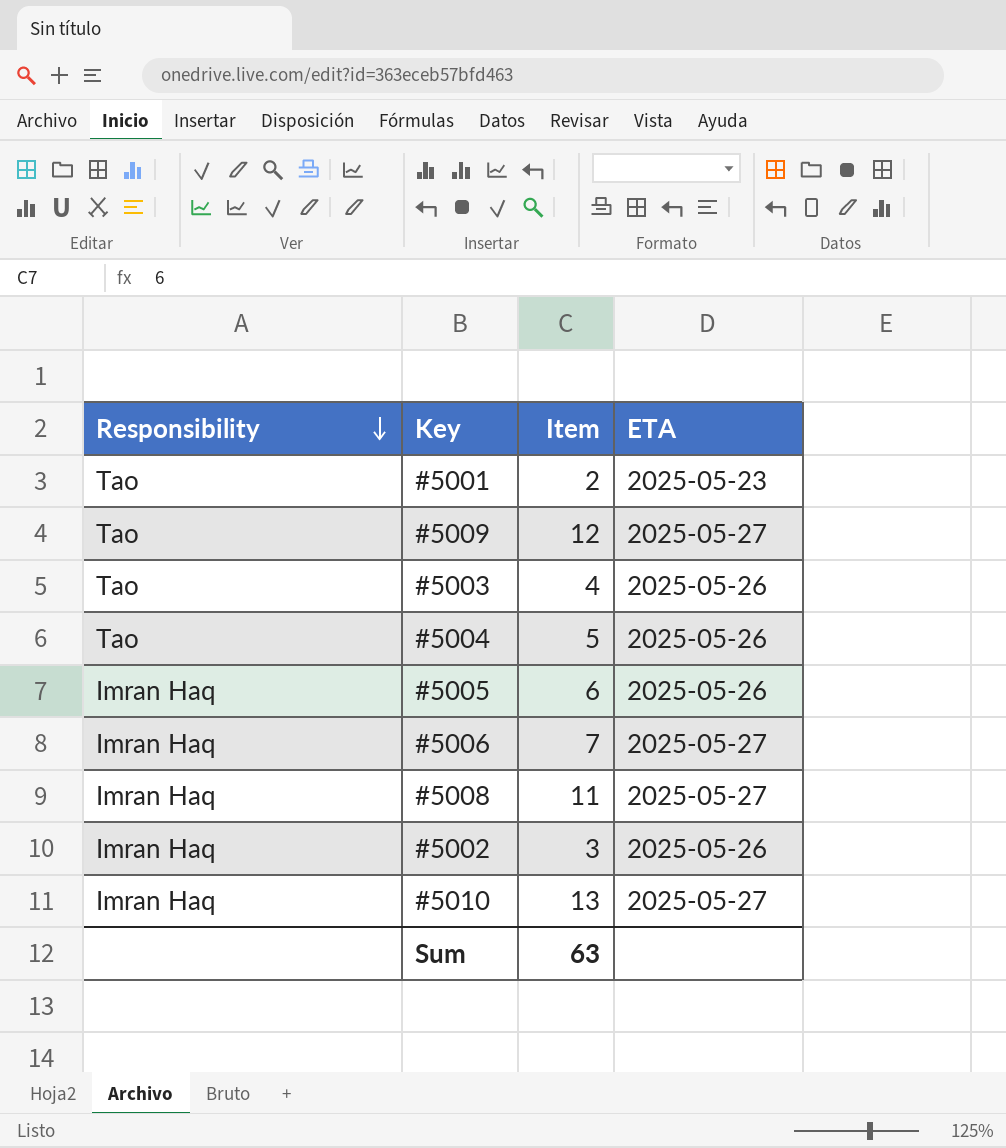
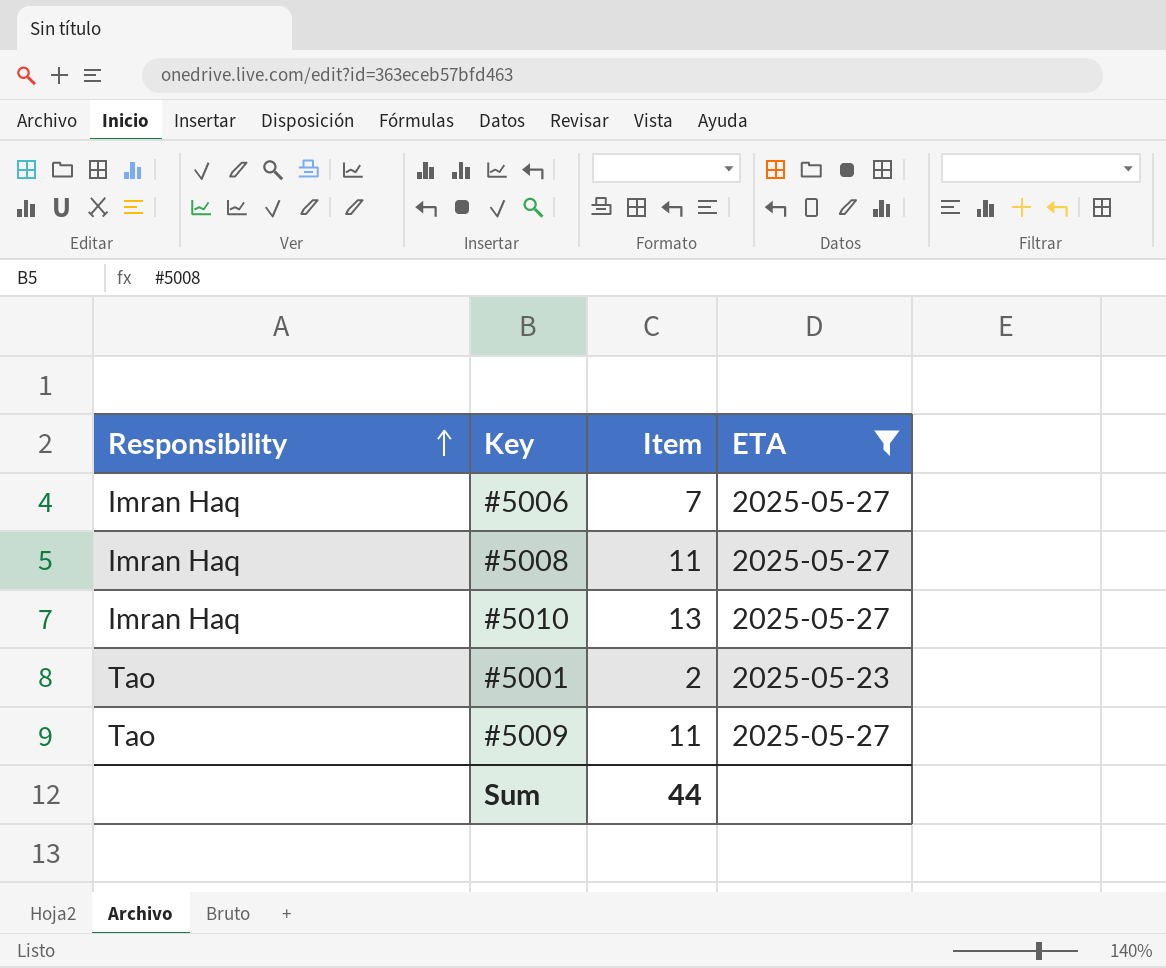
filter: none -> ETA != 2025-05-26
row order: Responsibility descending -> Responsibility ascending
#5009 | Item: 12 -> 11
Sum | Item: 63 -> 44

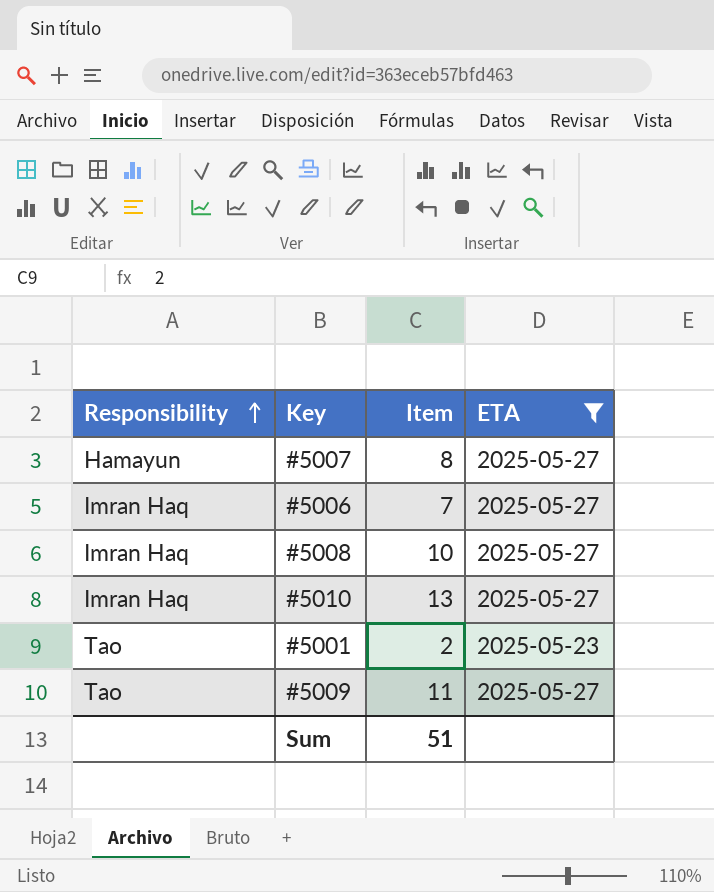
row #5007: none -> Hamayun | 8 | 2025-05-27
#5008 | Item: 11 -> 10
Sum | Item: 44 -> 51

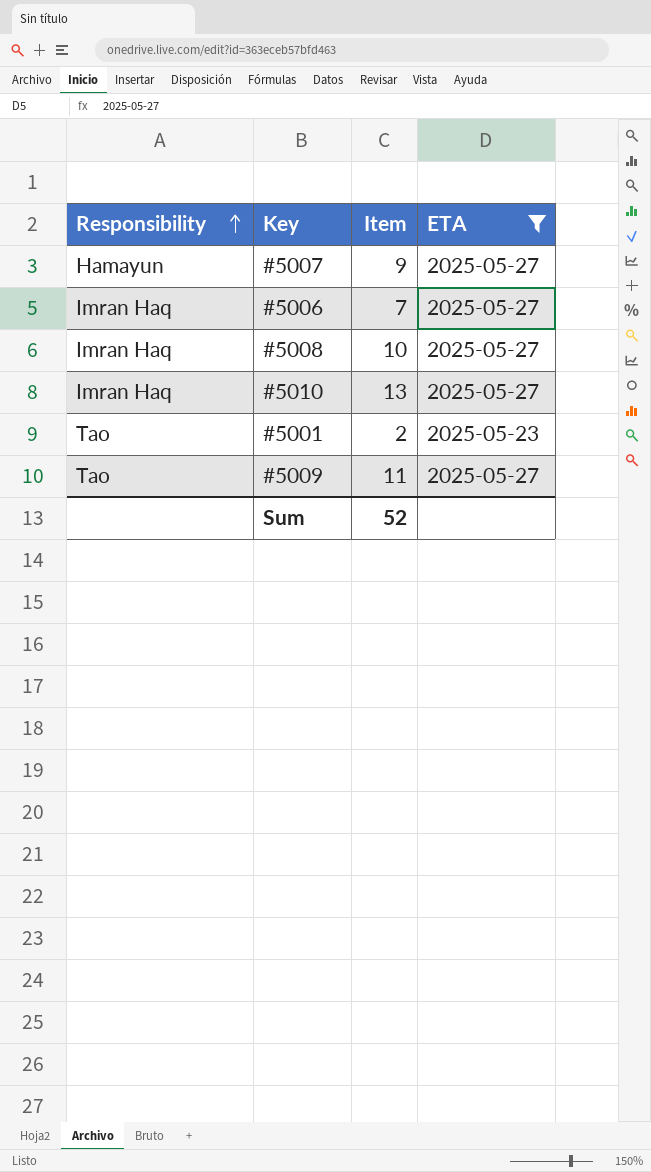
#5007 | Item: 8 -> 9
Sum | Item: 51 -> 52

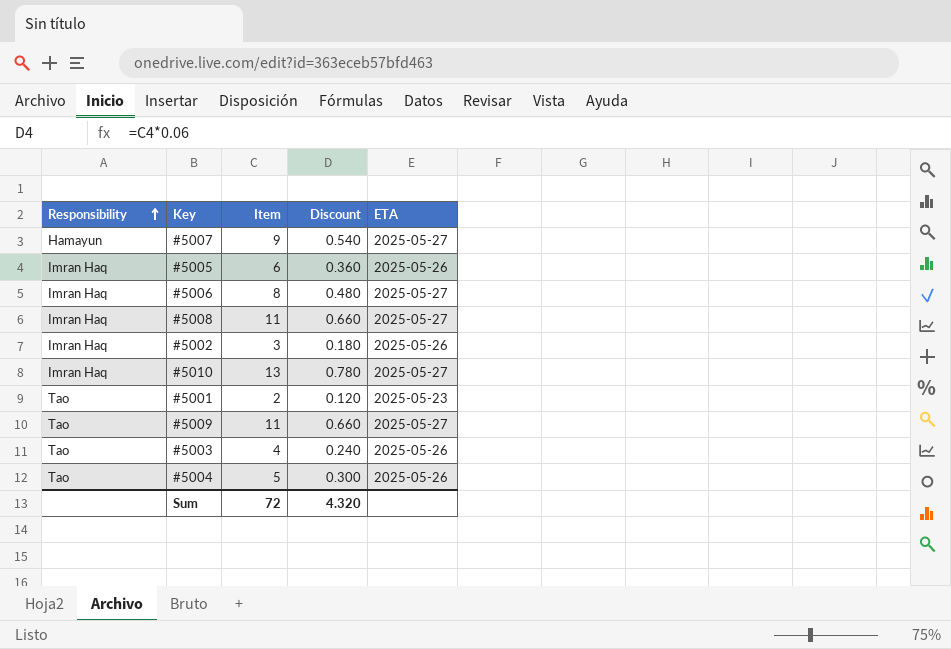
filter: ETA != 2025-05-26 -> none
column Discount | formula: none -> [Item] * 0.06
#5006 | Item: 7 -> 8
#5008 | Item: 10 -> 11
Sum | Item: 52 -> 72

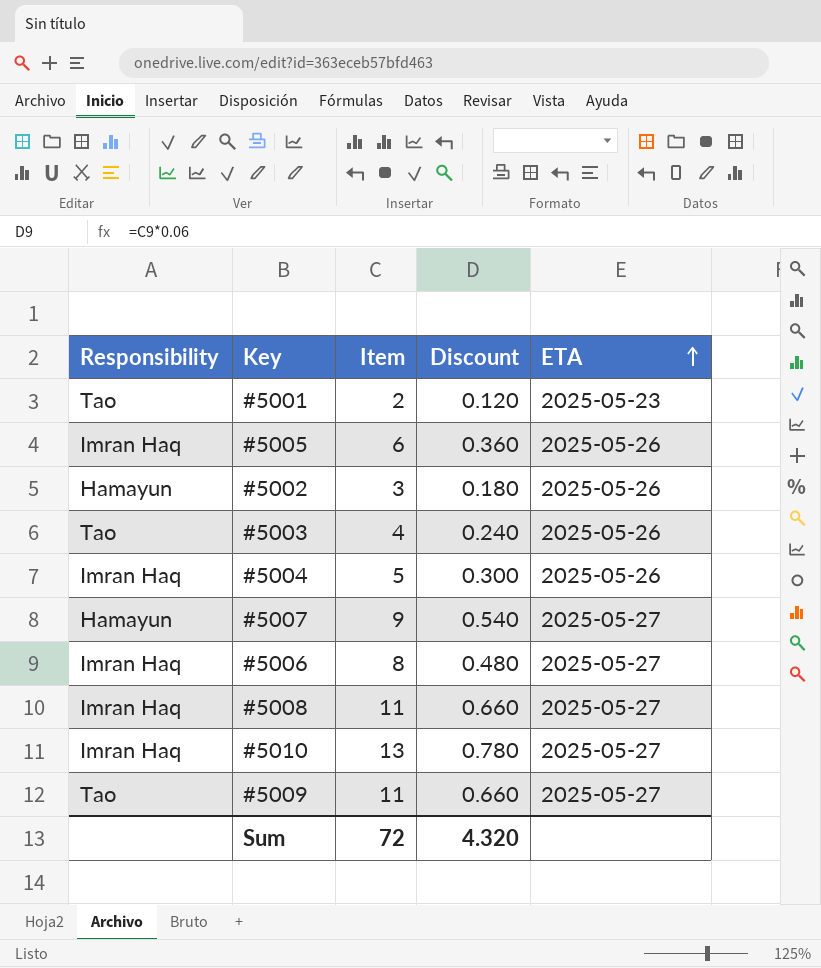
row order: Responsibility ascending -> ETA ascending
#5002 | Responsibility: Imran Haq -> Hamayun
#5004 | Responsibility: Tao -> Imran Haq

